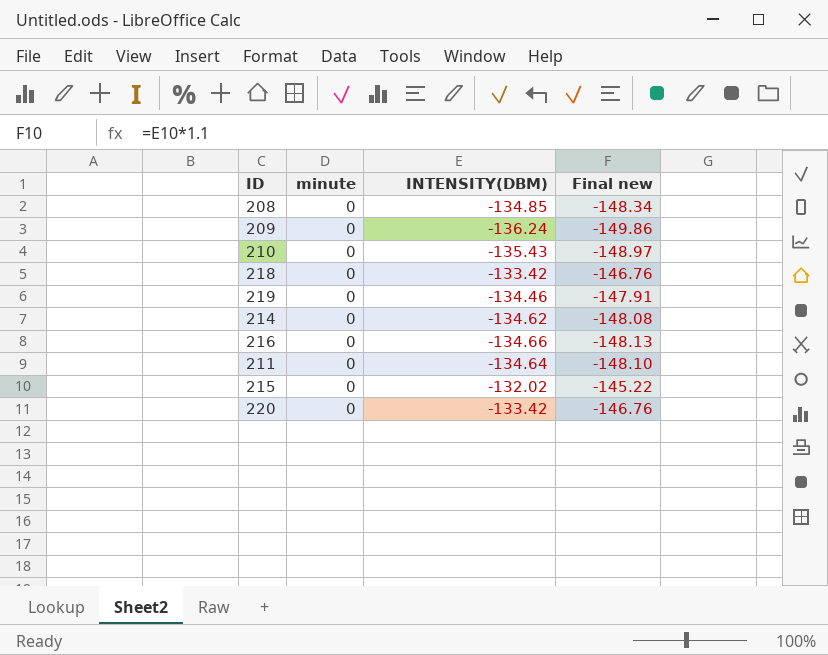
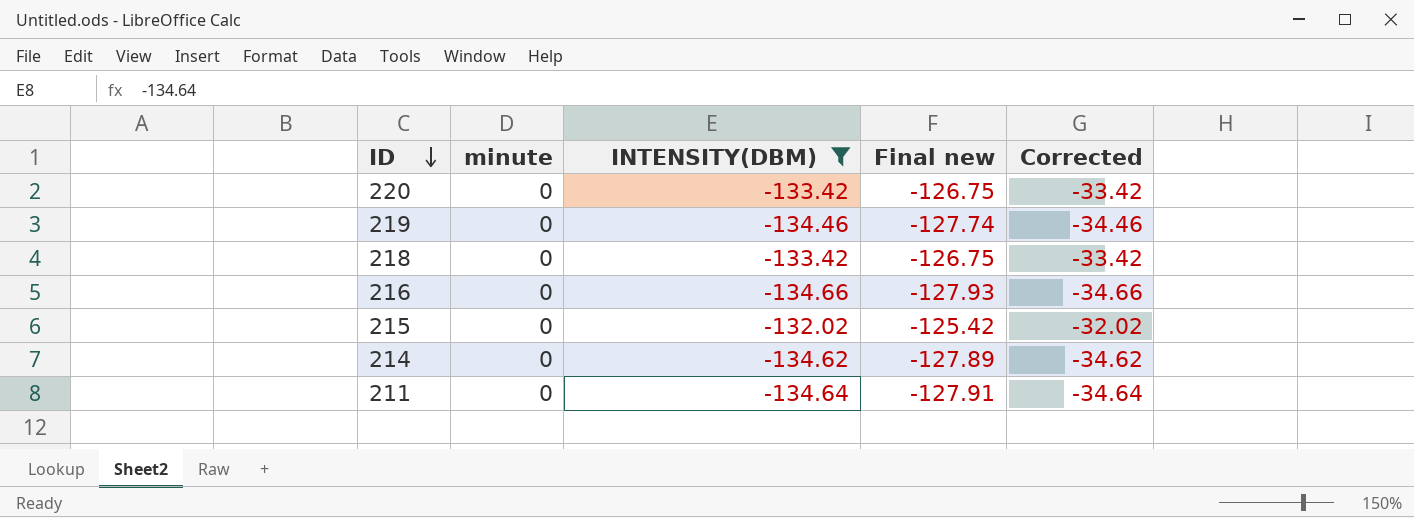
filter: none -> INTENSITY(DBM) >= -134.66
row order: none -> ID descending
column Final new | formula: [INTENSITY(DBM)] * 1.1 -> [INTENSITY(DBM)] * 0.95
column Corrected | formula: none -> [INTENSITY(DBM)] + 100

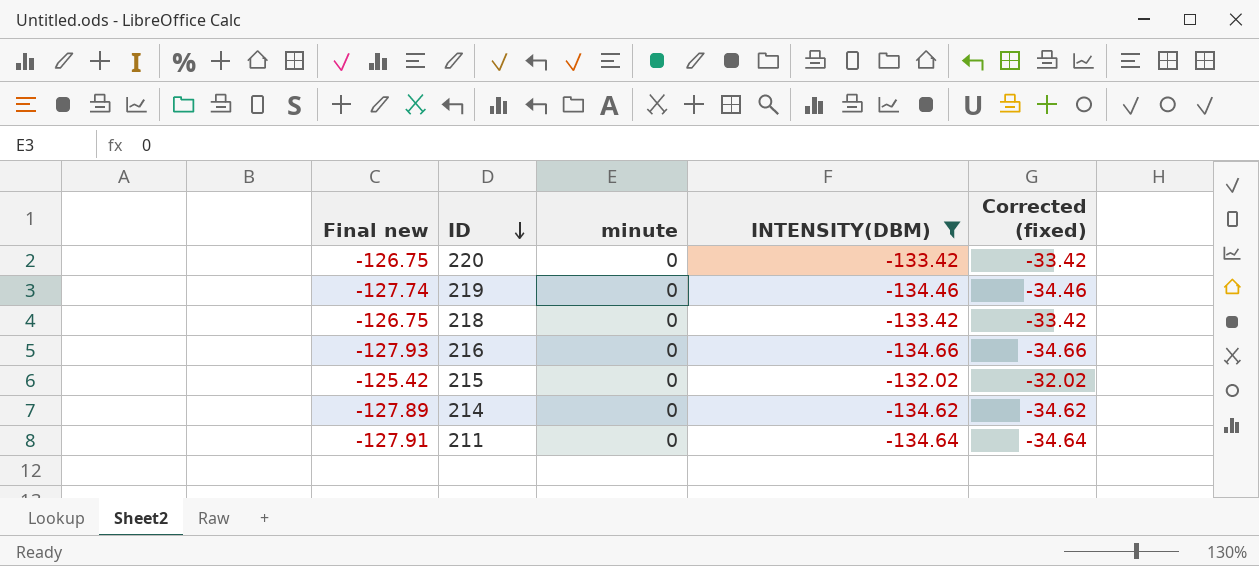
column Final new | position: 4 -> 1
column name: Corrected -> Corrected (fixed)

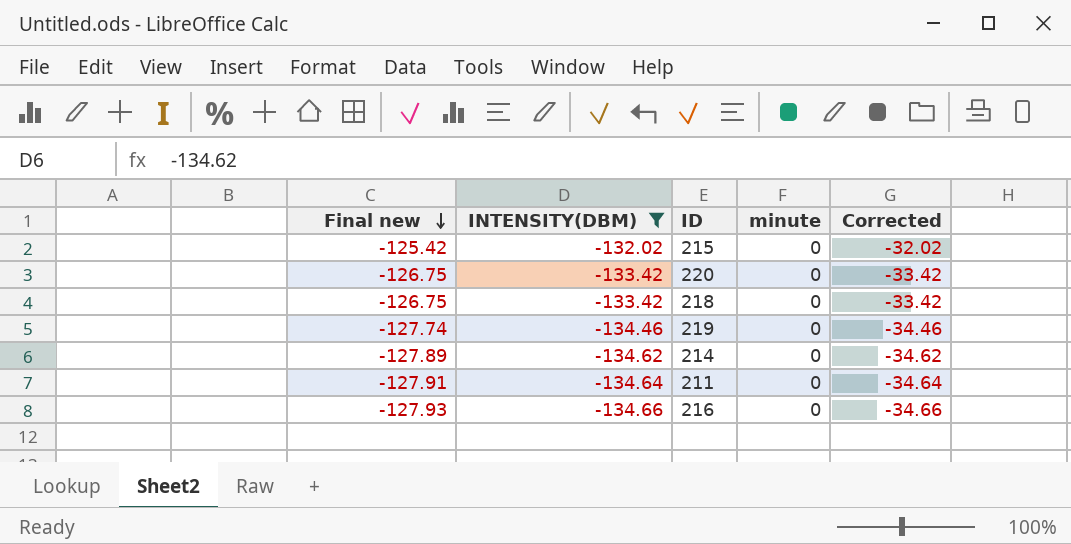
row order: ID descending -> Final new descending
column INTENSITY(DBM) | position: 4 -> 2
column name: Corrected (fixed) -> Corrected

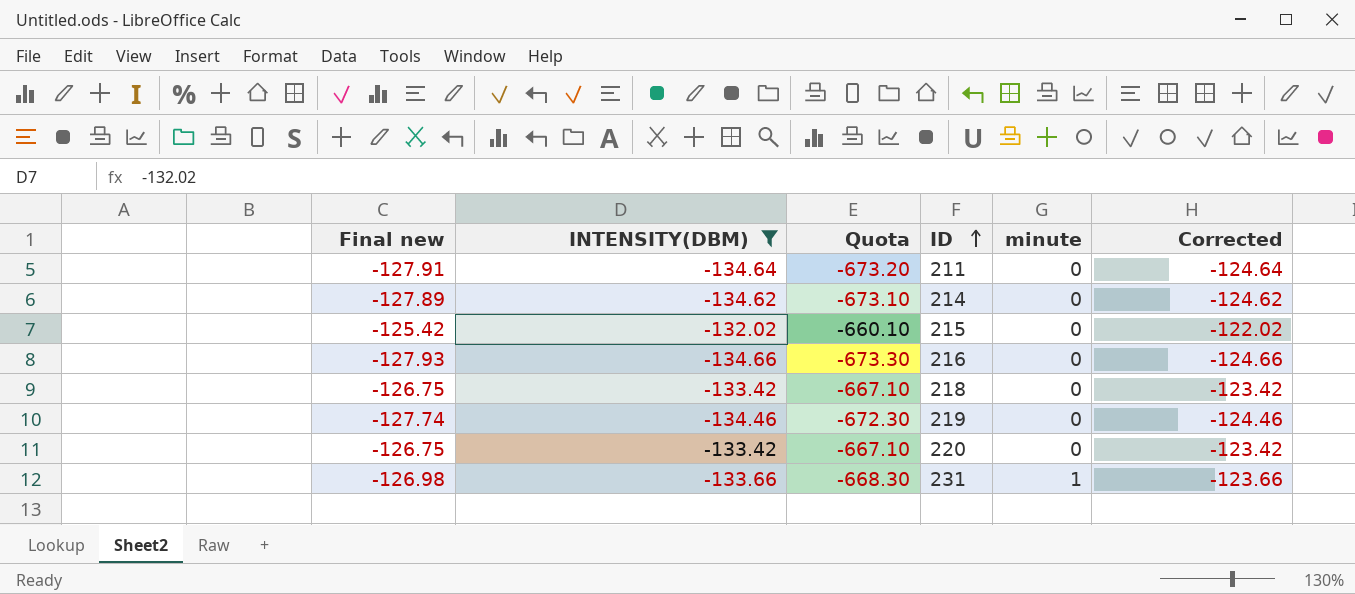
row order: Final new descending -> ID ascending
column Quota | formula: none -> [INTENSITY(DBM)] * 5
column Corrected | formula: [INTENSITY(DBM)] + 100 -> [INTENSITY(DBM)] + 10
row 231: none -> -126.98 | -133.66 | -668.30 | 1 | -123.66

